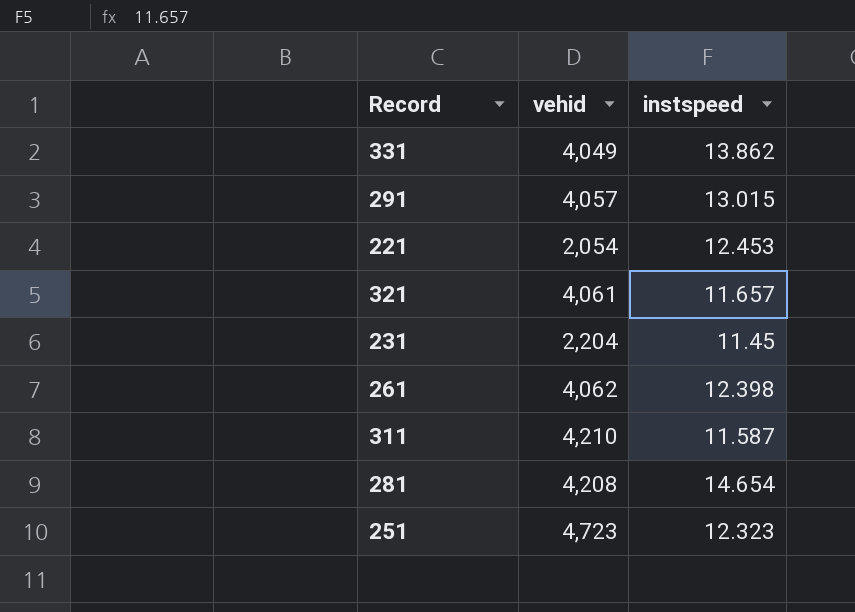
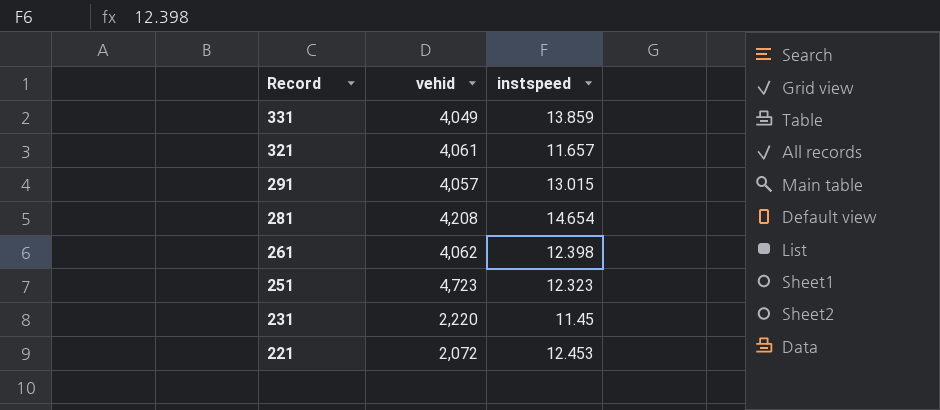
row order: none -> Record descending
row 311: 4,210 | 11.587 -> none
331 | instspeed: 13.862 -> 13.859
231 | vehid: 2,204 -> 2,220
221 | vehid: 2,054 -> 2,072

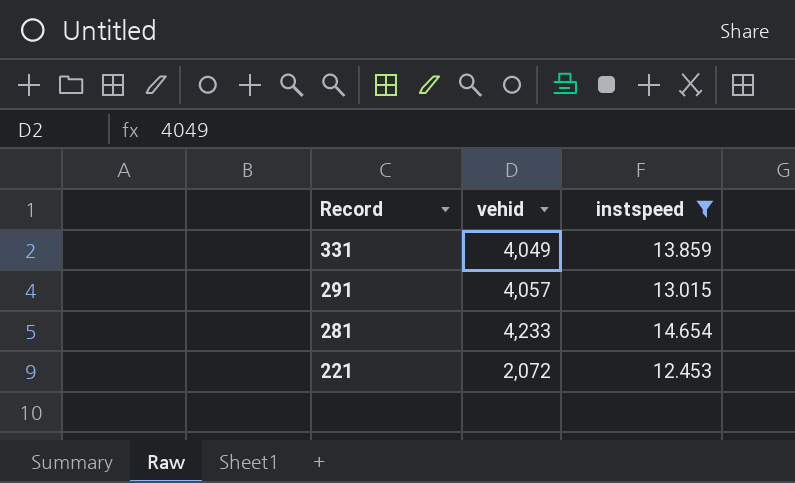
filter: none -> instspeed >= 12.453
281 | vehid: 4,208 -> 4,233

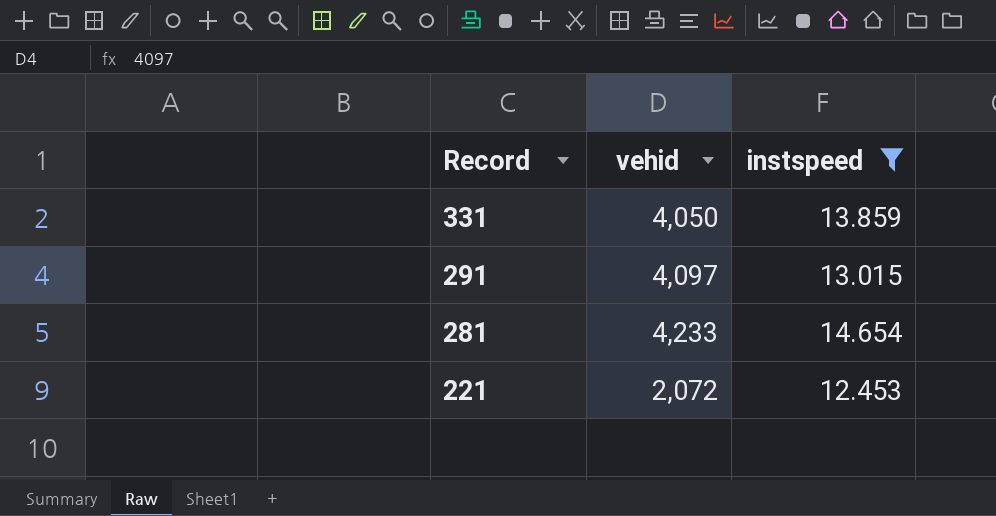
331 | vehid: 4,049 -> 4,050
291 | vehid: 4,057 -> 4,097

